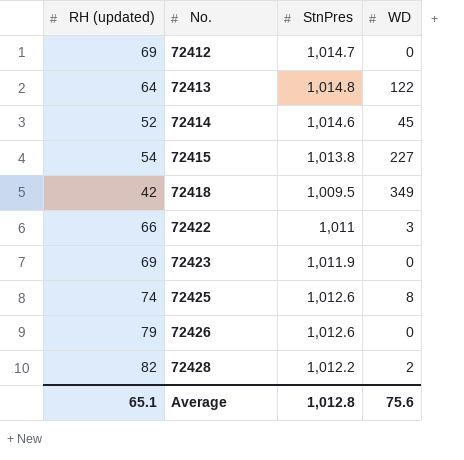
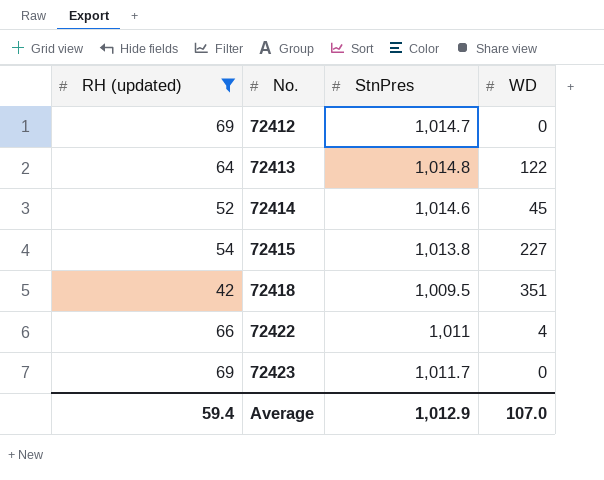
filter: none -> RH (updated) <= 69
72418 | WD: 349 -> 351
72422 | WD: 3 -> 4
72423 | StnPres: 1,011.9 -> 1,011.7
Average | RH (updated): 65.1 -> 59.4
Average | StnPres: 1,012.8 -> 1,012.9
Average | WD: 75.6 -> 107.0

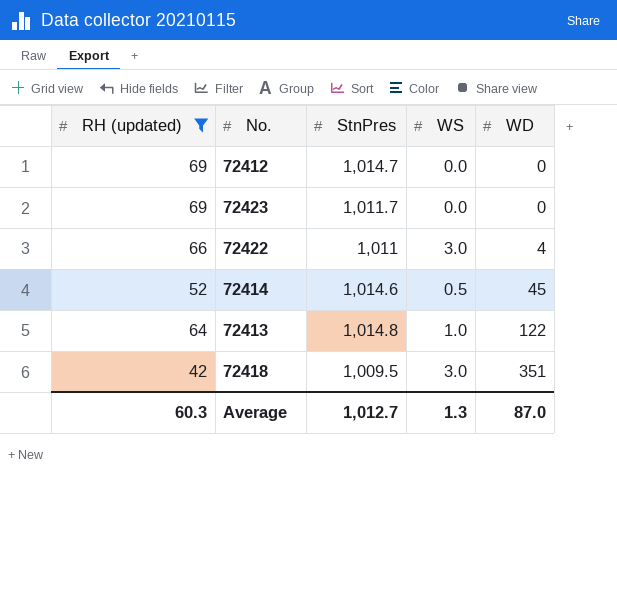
row order: No. ascending -> WD ascending
column WS | position: none -> 4
row 72415: 54 | 1,013.8 | 227 -> none
Average | RH (updated): 59.4 -> 60.3
Average | StnPres: 1,012.9 -> 1,012.7
Average | WD: 107.0 -> 87.0

